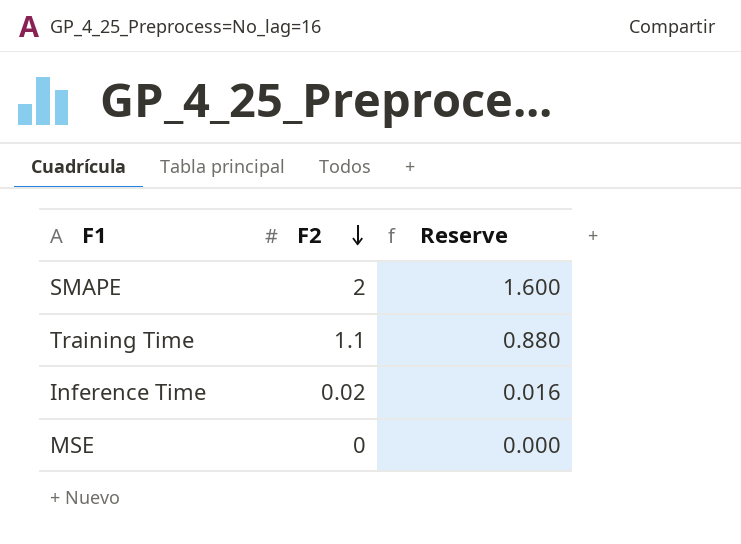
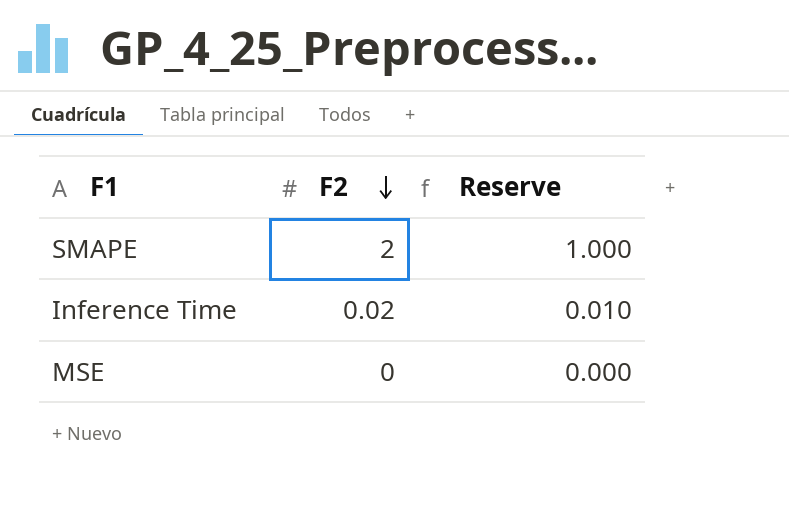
column Reserve | formula: [F2] * 0.8 -> [F2] * 0.5
row Training Time: 1.1 | 0.880 -> none

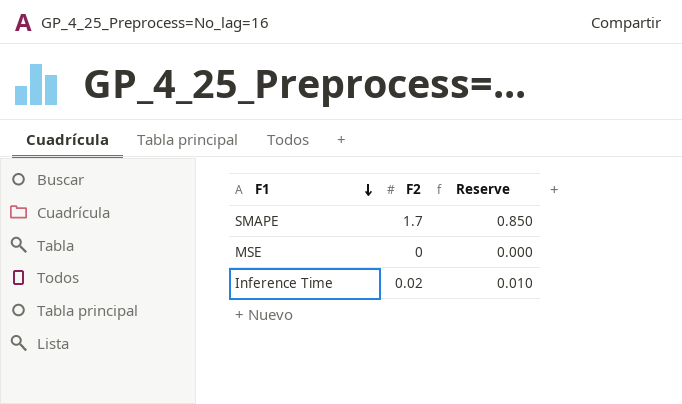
row order: F2 descending -> F1 descending
SMAPE | F2: 2 -> 1.7
SMAPE | Reserve: 1.000 -> 0.850

